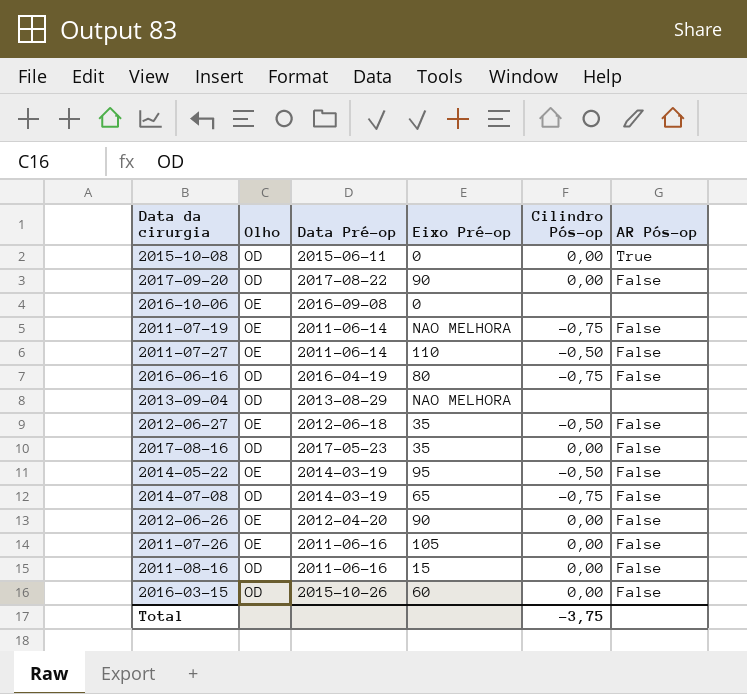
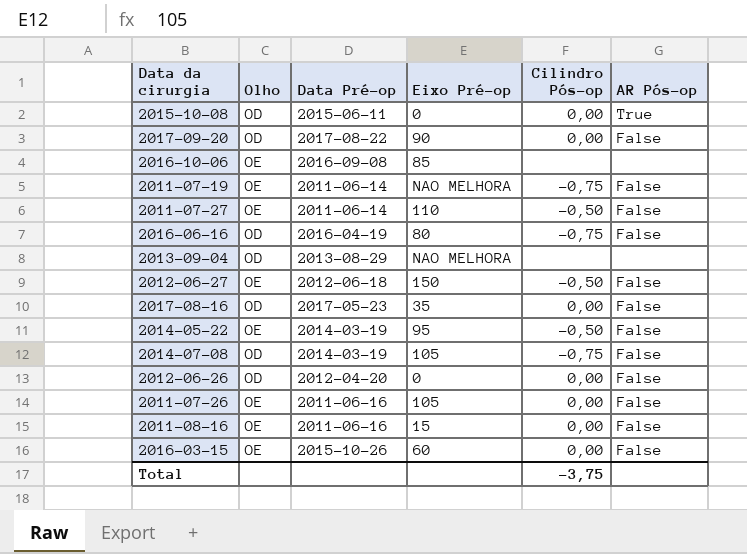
2016-10-06 | Eixo Pré-op: 0 -> 85
2012-06-27 | Eixo Pré-op: 35 -> 150
2014-07-08 | Eixo Pré-op: 65 -> 105
2012-06-26 | Olho: OE -> OD
2012-06-26 | Eixo Pré-op: 90 -> 0
2011-08-16 | Olho: OD -> OE
2016-03-15 | Olho: OD -> OE

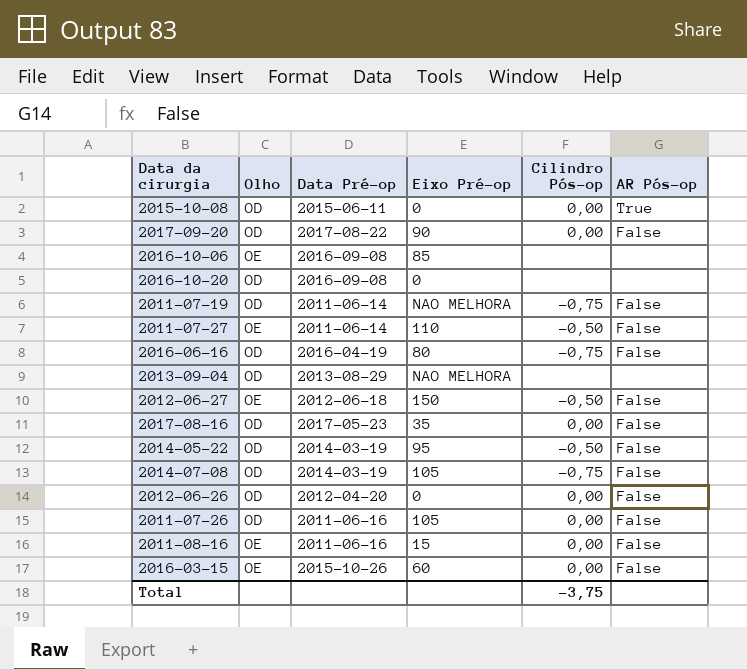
row 2016-10-20: none -> OD | 2016-09-08 | 0 | none | none
2011-07-19 | Olho: OE -> OD
2014-05-22 | Olho: OE -> OD
2011-07-26 | Olho: OE -> OD

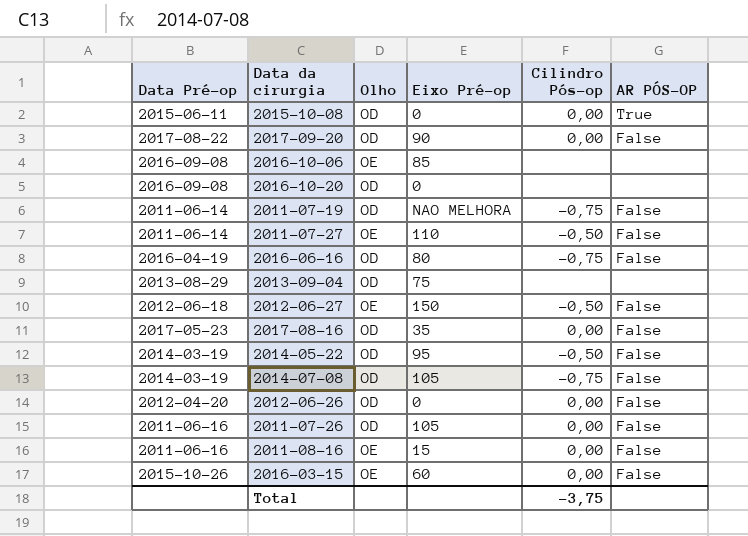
column Data Pré-op | position: 3 -> 1
column name: AR Pós-op -> AR PÓS-OP
2013-09-04 | Eixo Pré-op: NAO MELHORA -> 75

